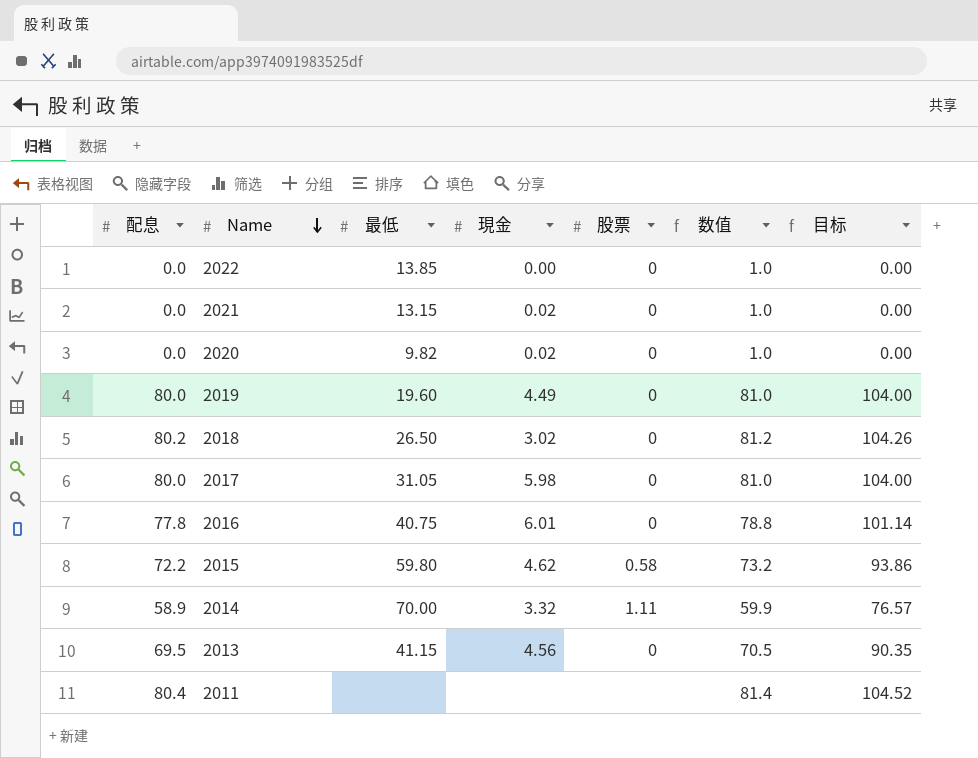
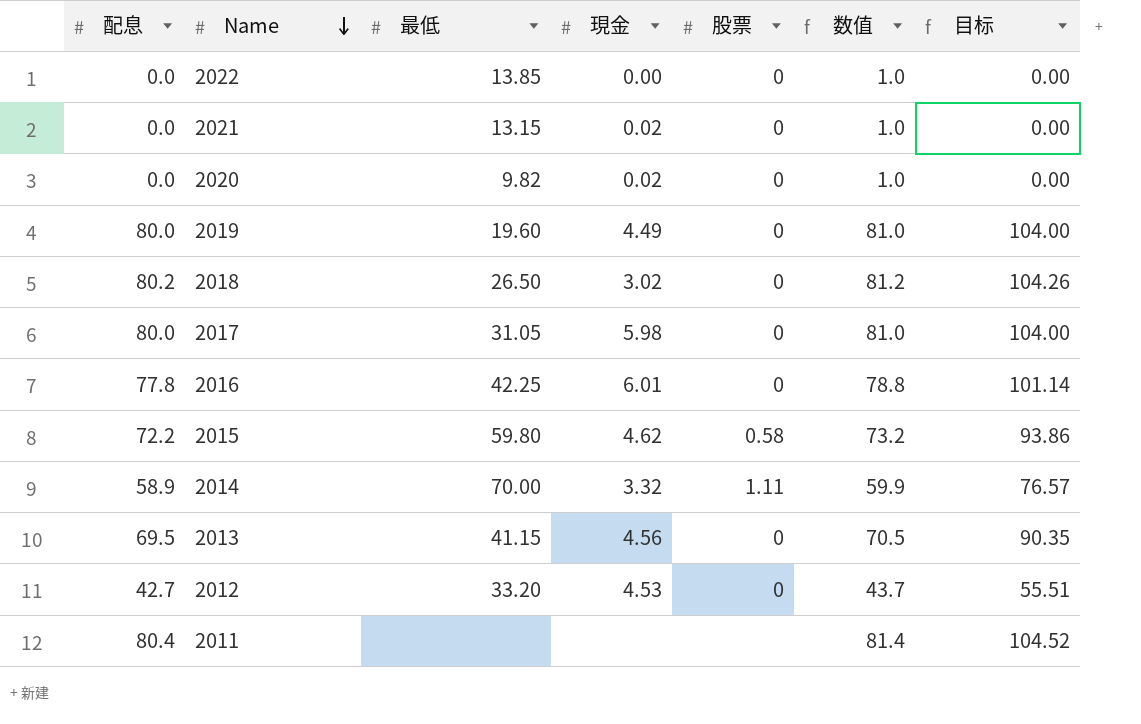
2016 | 最低: 40.75 -> 42.25
row 2012: none -> 42.7 | 33.20 | 4.53 | 0 | 43.7 | 55.51

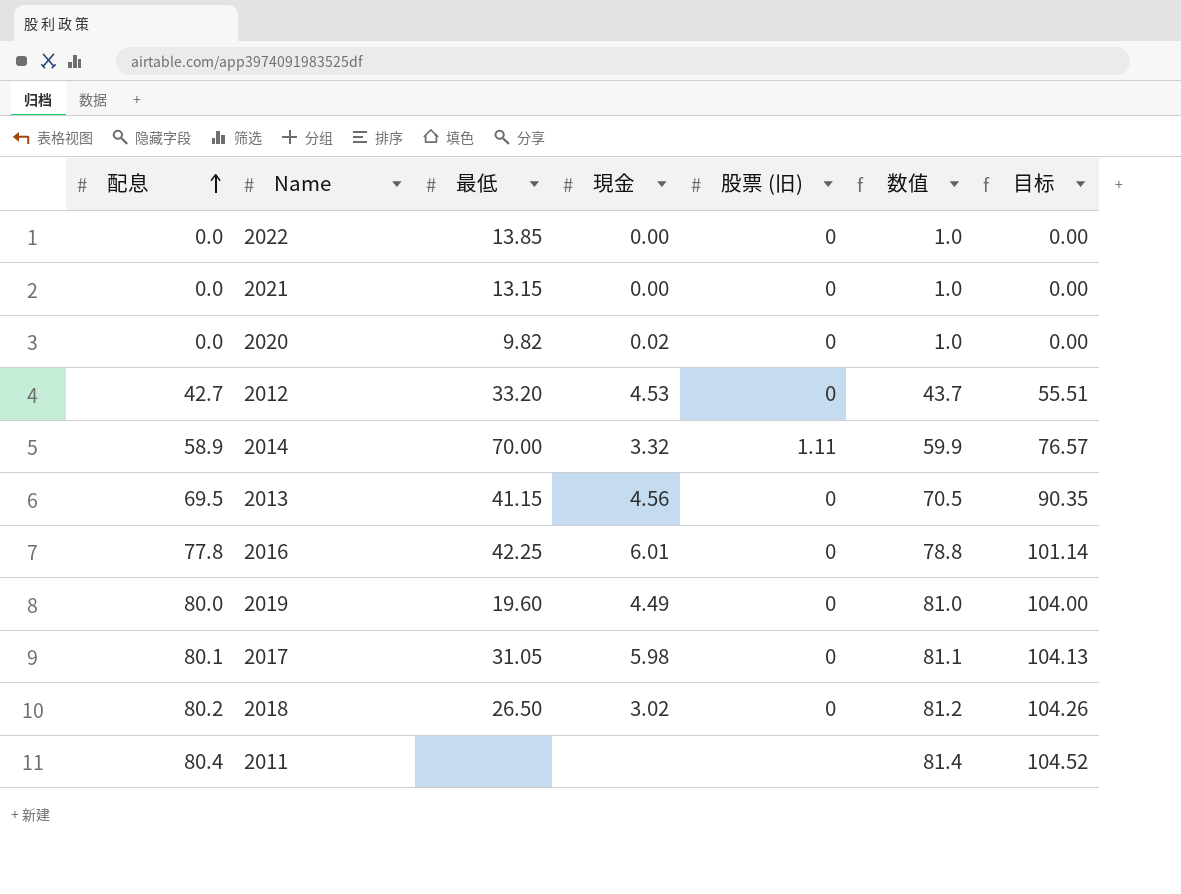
row order: Name descending -> 配息 ascending
column name: 股票 -> 股票 (旧)
row 2015: 72.2 | 59.80 | 4.62 | 0.58 | 73.2 | 93.86 -> none
2021 | 現金: 0.02 -> 0.00
2017 | 配息: 80.0 -> 80.1
2017 | 数值: 81.0 -> 81.1
2017 | 目标: 104.00 -> 104.13

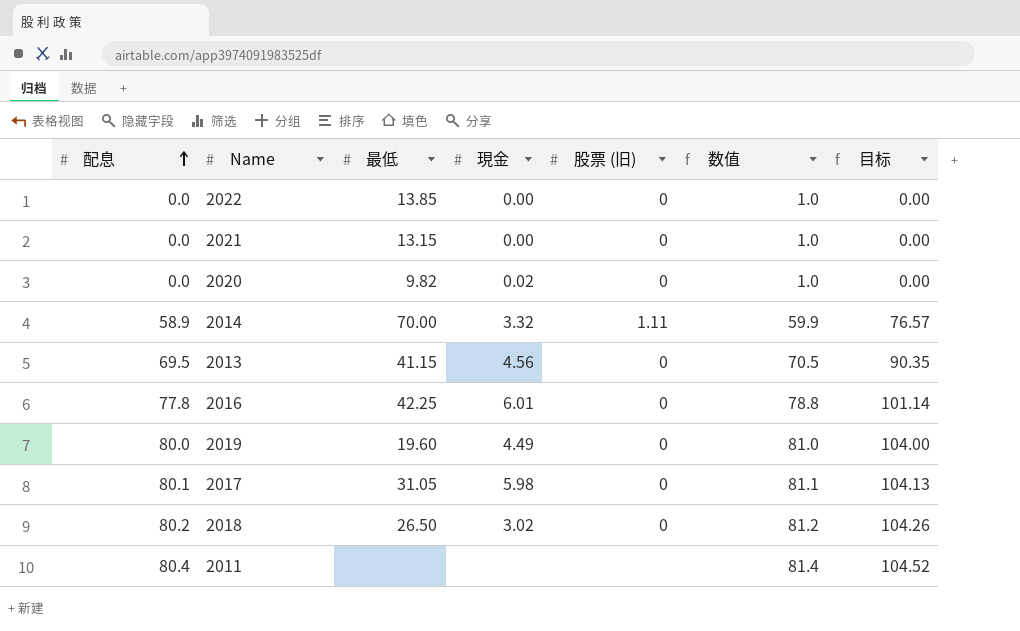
row 2012: 42.7 | 33.20 | 4.53 | 0 | 43.7 | 55.51 -> none

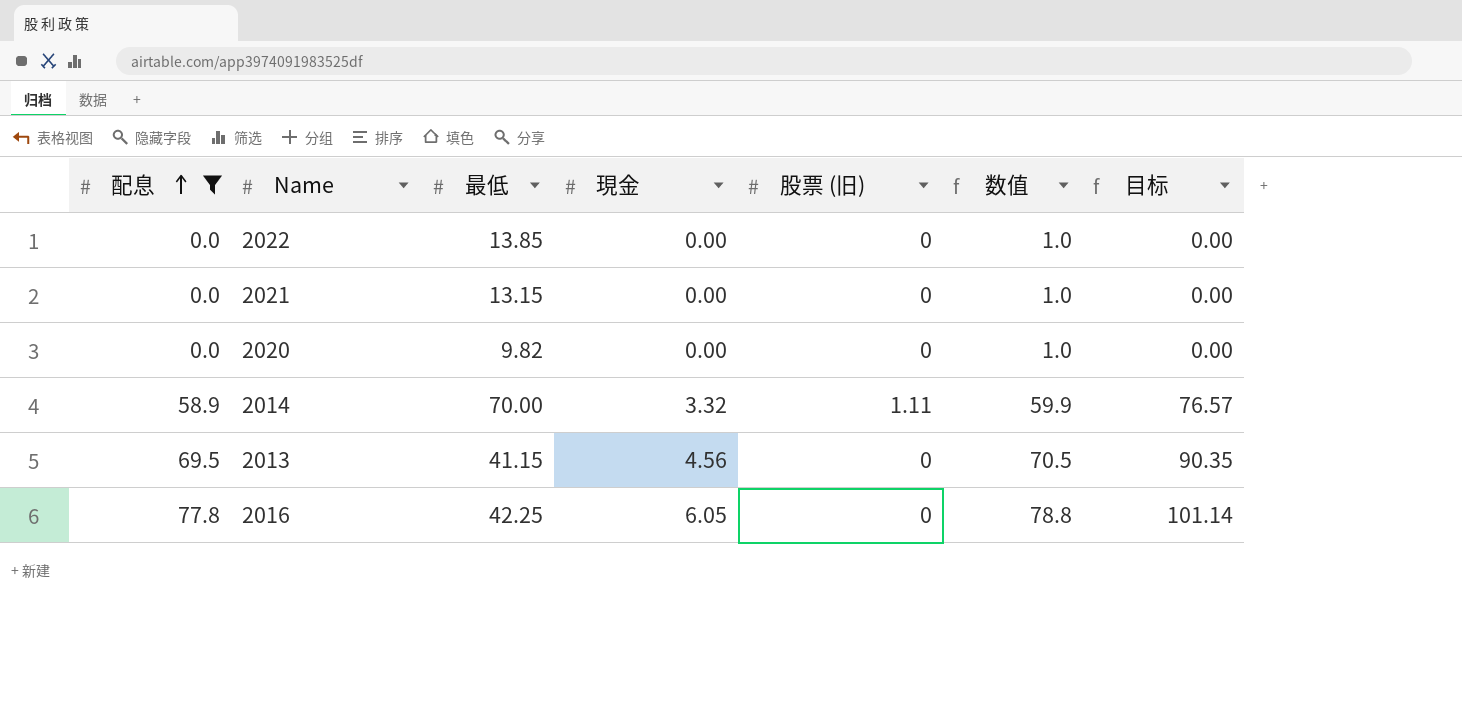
filter: none -> 配息 <= 77.8
2020 | 現金: 0.02 -> 0.00
2016 | 現金: 6.01 -> 6.05

